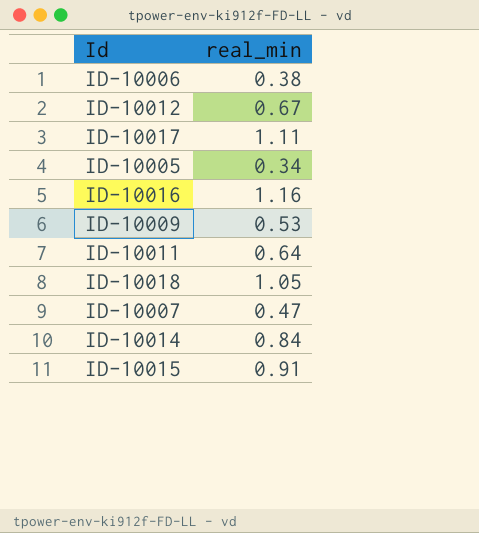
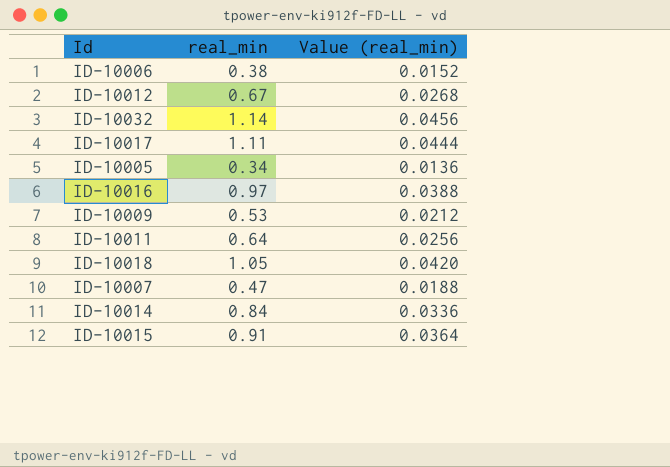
column Value (real_min) | formula: none -> [real_min] * 0.04
row ID-10032: none -> 1.14 | 0.0456
ID-10016 | real_min: 1.16 -> 0.97

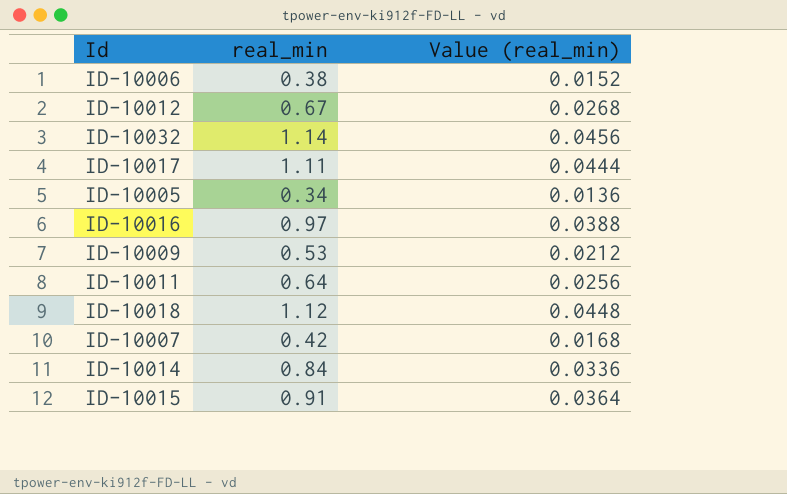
ID-10018 | real_min: 1.05 -> 1.12
ID-10018 | Value (real_min): 0.0420 -> 0.0448
ID-10007 | real_min: 0.47 -> 0.42
ID-10007 | Value (real_min): 0.0188 -> 0.0168

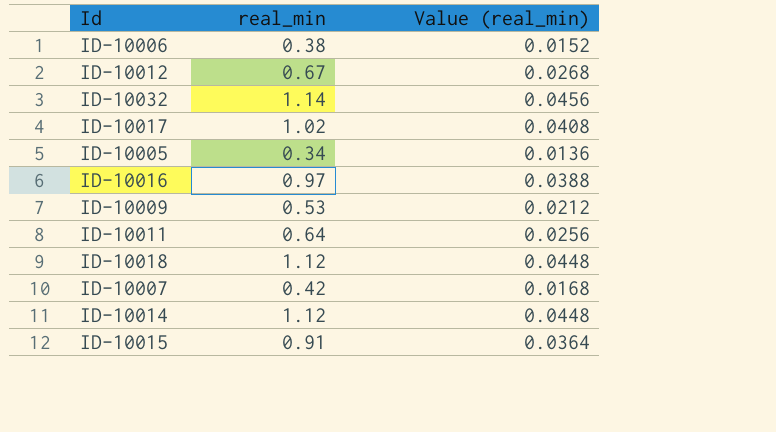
ID-10017 | real_min: 1.11 -> 1.02
ID-10017 | Value (real_min): 0.0444 -> 0.0408
ID-10014 | real_min: 0.84 -> 1.12
ID-10014 | Value (real_min): 0.0336 -> 0.0448

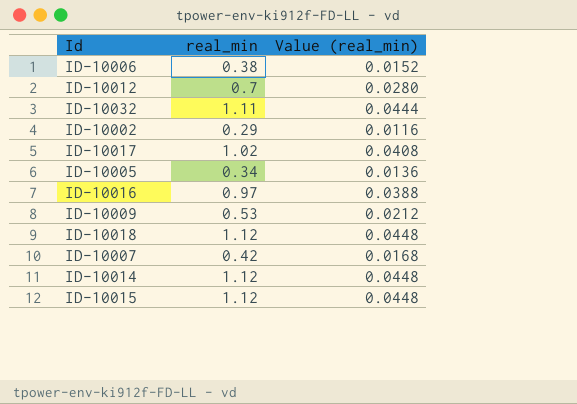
row ID-10011: 0.64 | 0.0256 -> none
ID-10012 | real_min: 0.67 -> 0.7
ID-10012 | Value (real_min): 0.0268 -> 0.0280
ID-10032 | real_min: 1.14 -> 1.11
ID-10032 | Value (real_min): 0.0456 -> 0.0444
row ID-10002: none -> 0.29 | 0.0116
ID-10015 | real_min: 0.91 -> 1.12
ID-10015 | Value (real_min): 0.0364 -> 0.0448

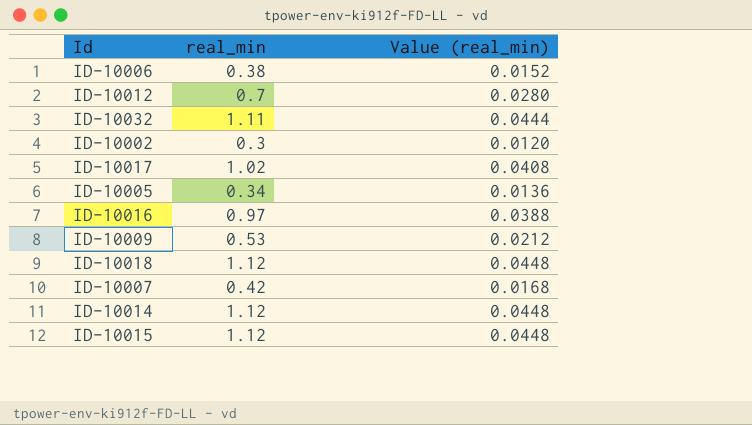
ID-10002 | real_min: 0.29 -> 0.3
ID-10002 | Value (real_min): 0.0116 -> 0.0120

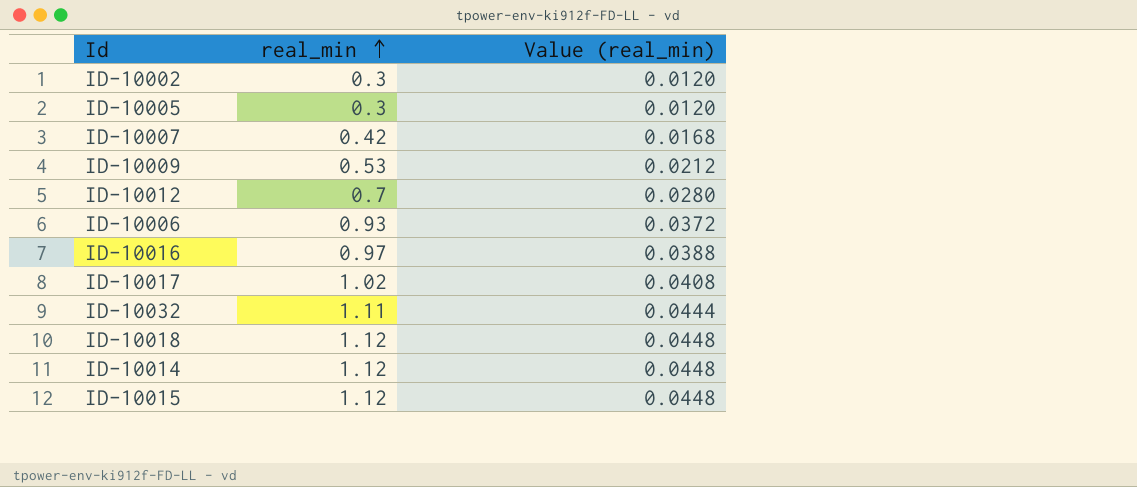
row order: none -> real_min ascending
ID-10005 | real_min: 0.34 -> 0.3
ID-10005 | Value (real_min): 0.0136 -> 0.0120
ID-10006 | real_min: 0.38 -> 0.93
ID-10006 | Value (real_min): 0.0152 -> 0.0372

